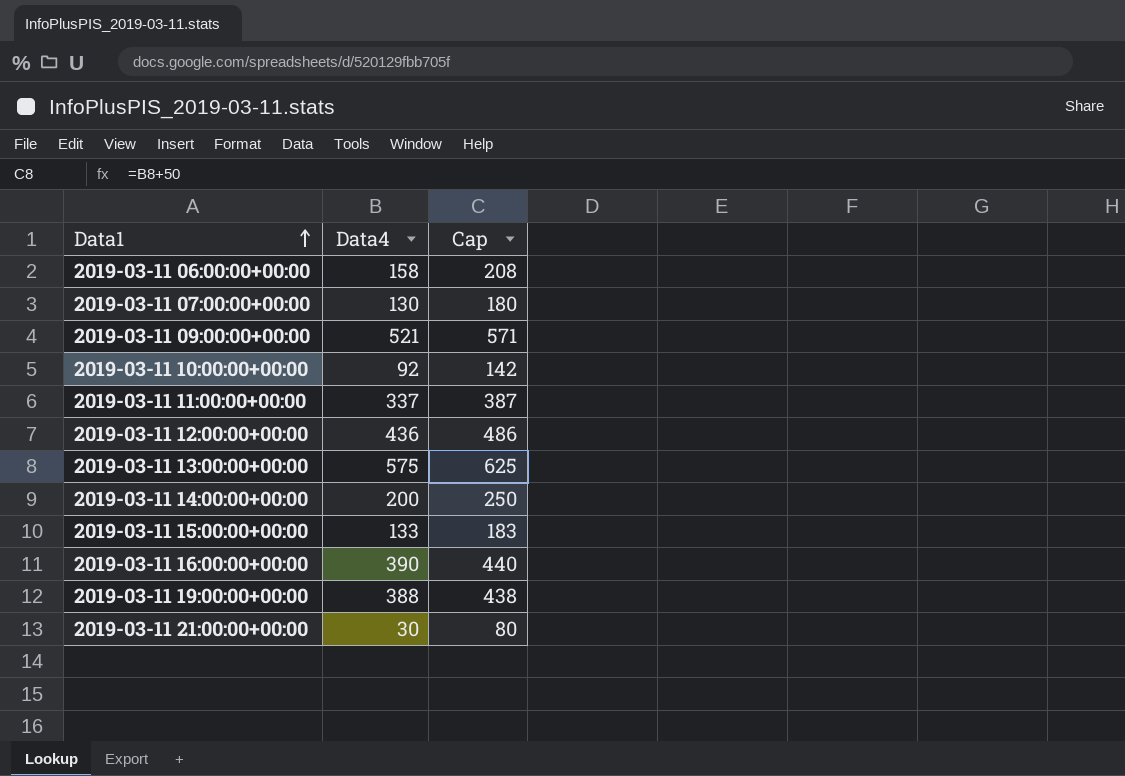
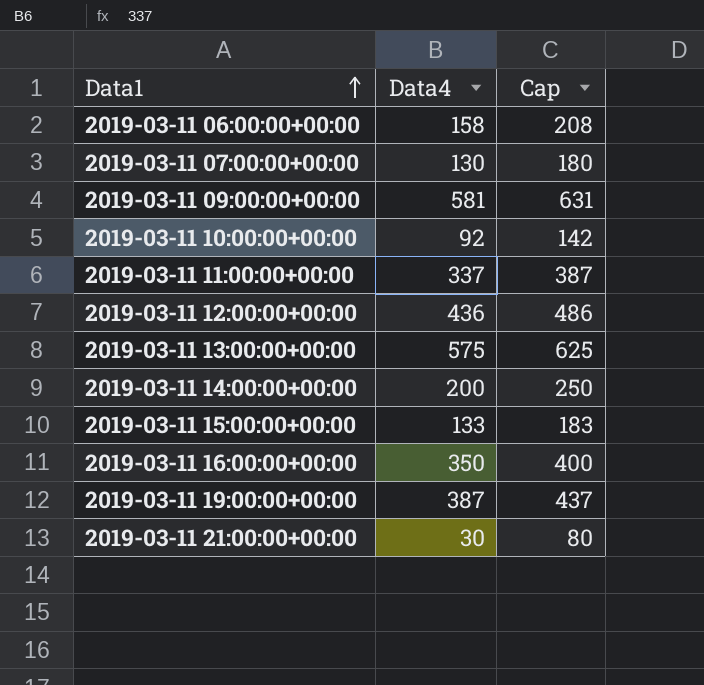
2019-03-11 09:00:00+00:00 | Data4: 521 -> 581
2019-03-11 09:00:00+00:00 | Cap: 571 -> 631
2019-03-11 16:00:00+00:00 | Data4: 390 -> 350
2019-03-11 16:00:00+00:00 | Cap: 440 -> 400
2019-03-11 19:00:00+00:00 | Data4: 388 -> 387
2019-03-11 19:00:00+00:00 | Cap: 438 -> 437

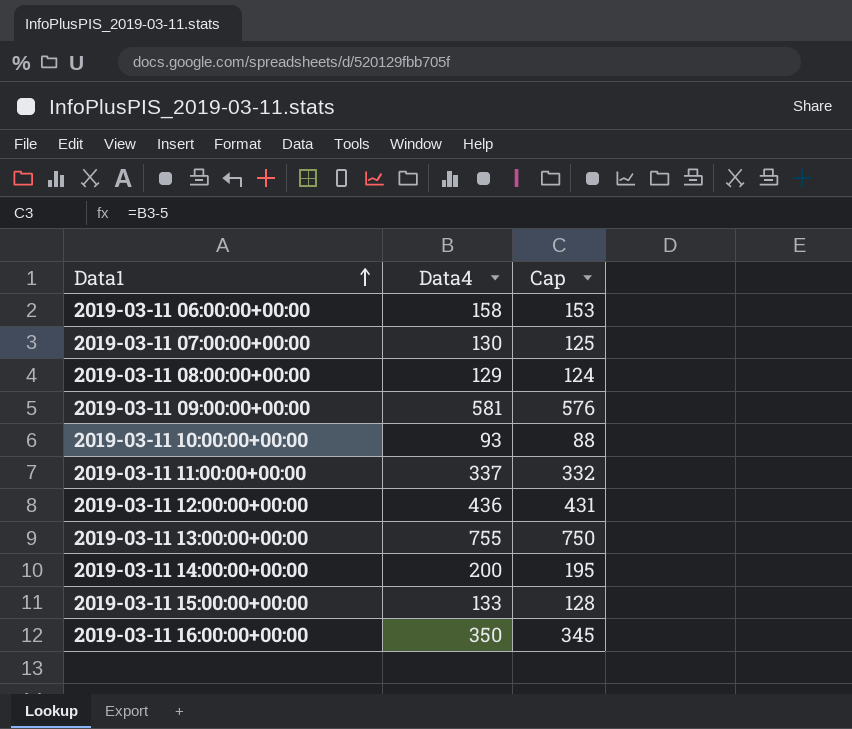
column Cap | formula: [Data4] + 50 -> [Data4] - 5
row 2019-03-11 19:00:00+00:00: 387 | 437 -> none
row 2019-03-11 21:00:00+00:00: 30 | 80 -> none
row 2019-03-11 08:00:00+00:00: none -> 129 | 124
2019-03-11 10:00:00+00:00 | Data4: 92 -> 93
2019-03-11 13:00:00+00:00 | Data4: 575 -> 755

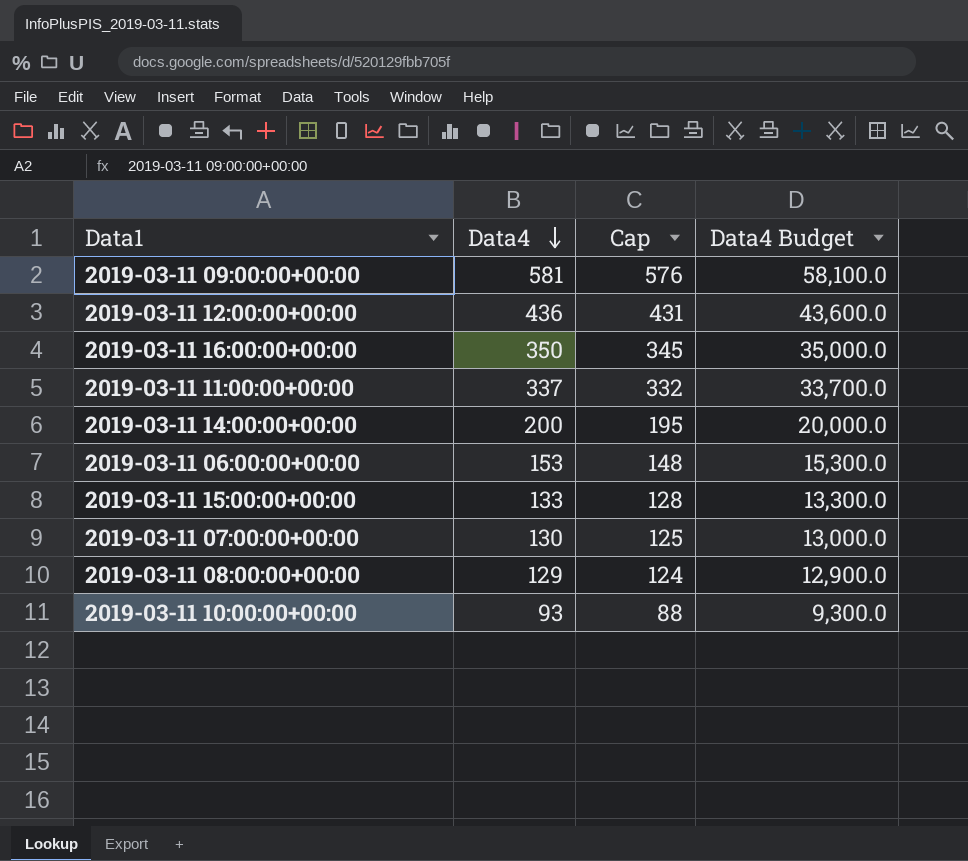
row order: Data1 ascending -> Data4 descending
column Data4 Budget | formula: none -> [Data4] * 100
row 2019-03-11 13:00:00+00:00: 755 | 750 -> none
2019-03-11 06:00:00+00:00 | Data4: 158 -> 153
2019-03-11 06:00:00+00:00 | Cap: 153 -> 148

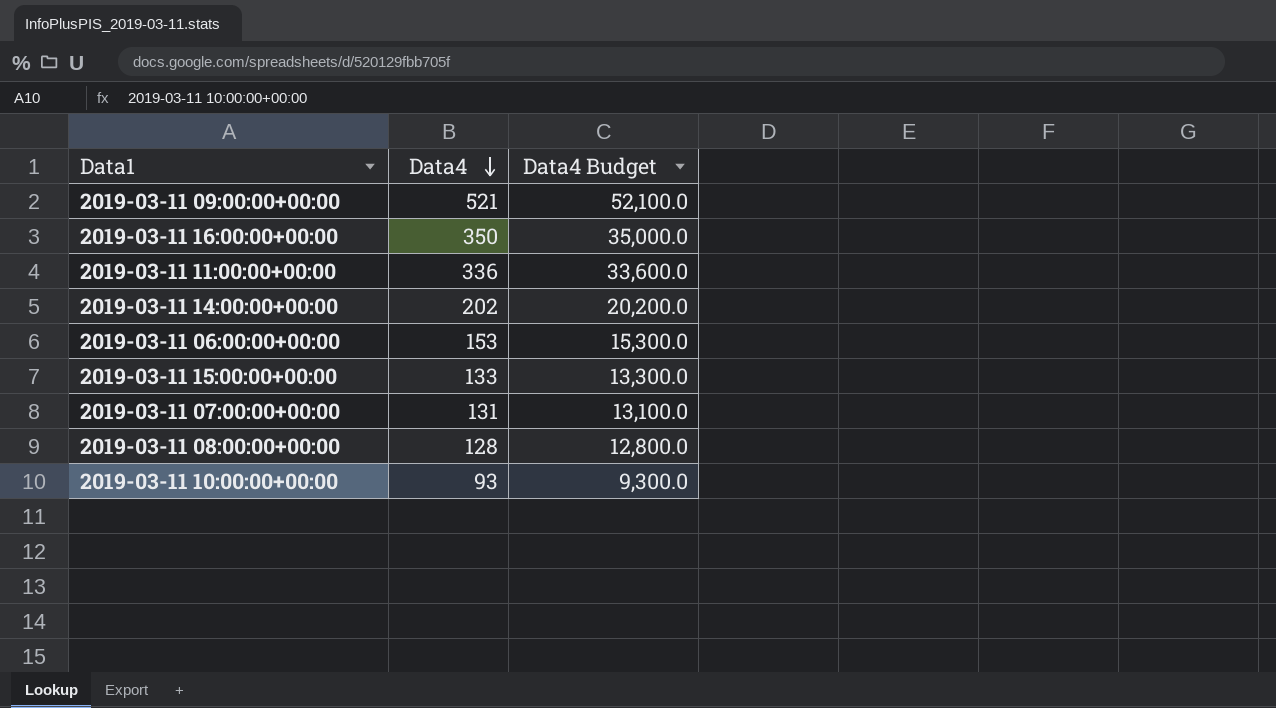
column Cap | formula: [Data4] - 5 -> none
row 2019-03-11 12:00:00+00:00: 436 | 431 | 43,600.0 -> none
2019-03-11 09:00:00+00:00 | Data4: 581 -> 521
2019-03-11 09:00:00+00:00 | Data4 Budget: 58,100.0 -> 52,100.0
2019-03-11 11:00:00+00:00 | Data4: 337 -> 336
2019-03-11 11:00:00+00:00 | Data4 Budget: 33,700.0 -> 33,600.0
2019-03-11 14:00:00+00:00 | Data4: 200 -> 202
2019-03-11 14:00:00+00:00 | Data4 Budget: 20,000.0 -> 20,200.0
2019-03-11 07:00:00+00:00 | Data4: 130 -> 131
2019-03-11 07:00:00+00:00 | Data4 Budget: 13,000.0 -> 13,100.0
2019-03-11 08:00:00+00:00 | Data4: 129 -> 128
2019-03-11 08:00:00+00:00 | Data4 Budget: 12,900.0 -> 12,800.0

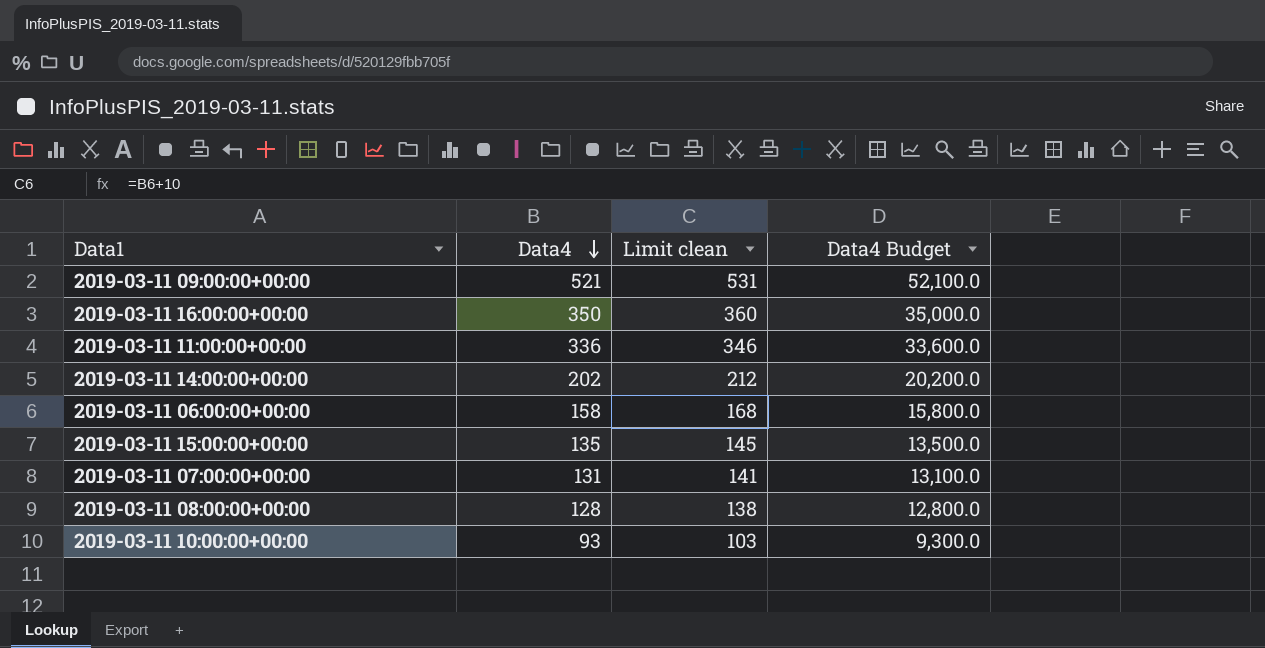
column Limit clean | formula: none -> [Data4] + 10
2019-03-11 06:00:00+00:00 | Data4: 153 -> 158
2019-03-11 06:00:00+00:00 | Data4 Budget: 15,300.0 -> 15,800.0
2019-03-11 15:00:00+00:00 | Data4: 133 -> 135
2019-03-11 15:00:00+00:00 | Data4 Budget: 13,300.0 -> 13,500.0

